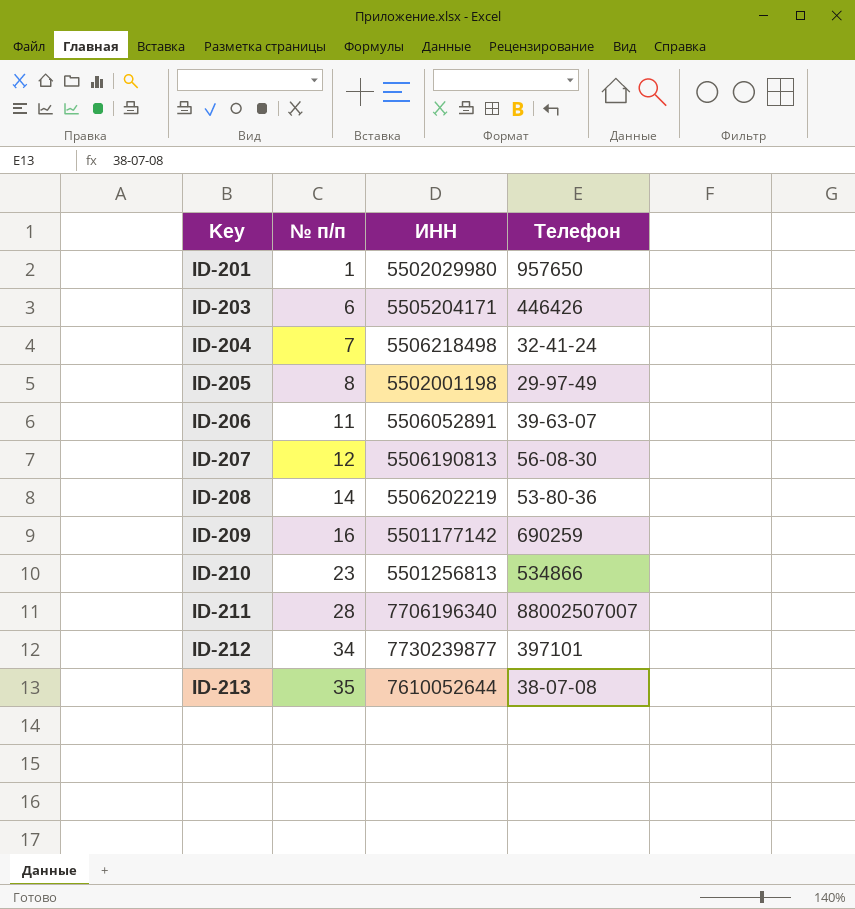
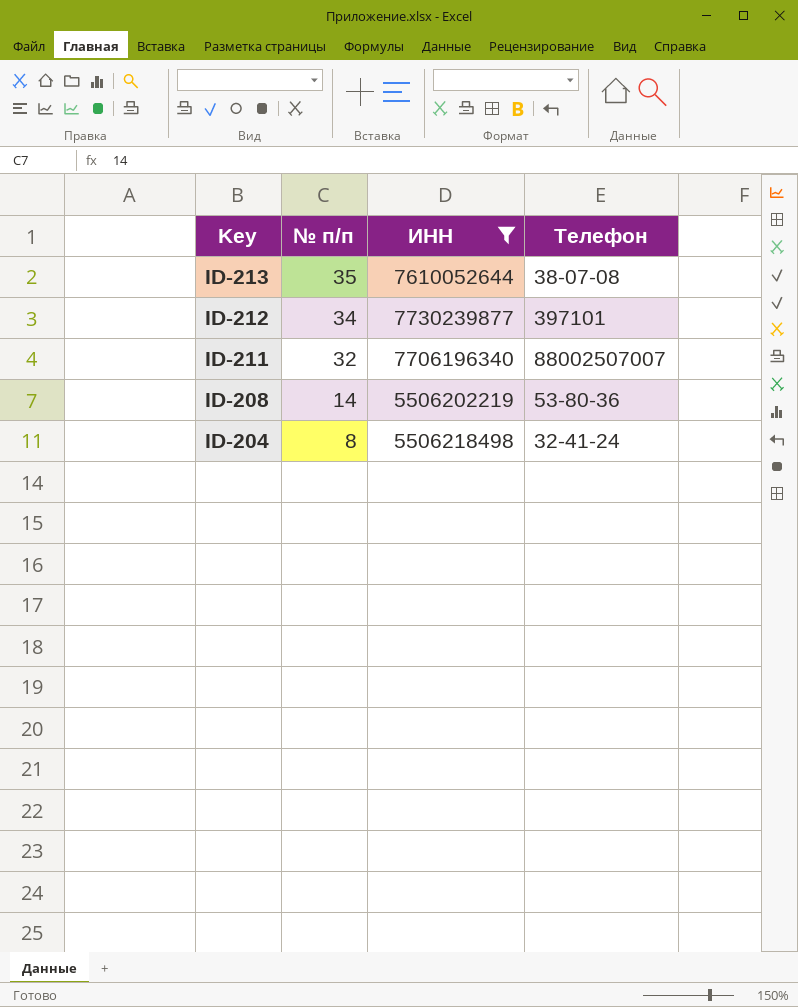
filter: none -> ИНН >= 5506202219
row order: Key ascending -> Key descending
ID-211 | № п/п: 28 -> 32
ID-204 | № п/п: 7 -> 8

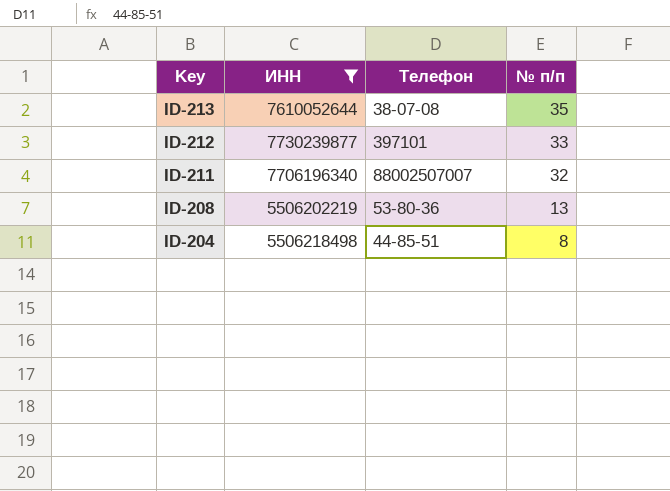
column № п/п | position: 2 -> 4
ID-212 | № п/п: 34 -> 33
ID-208 | № п/п: 14 -> 13
ID-204 | Телефон: 32-41-24 -> 44-85-51

